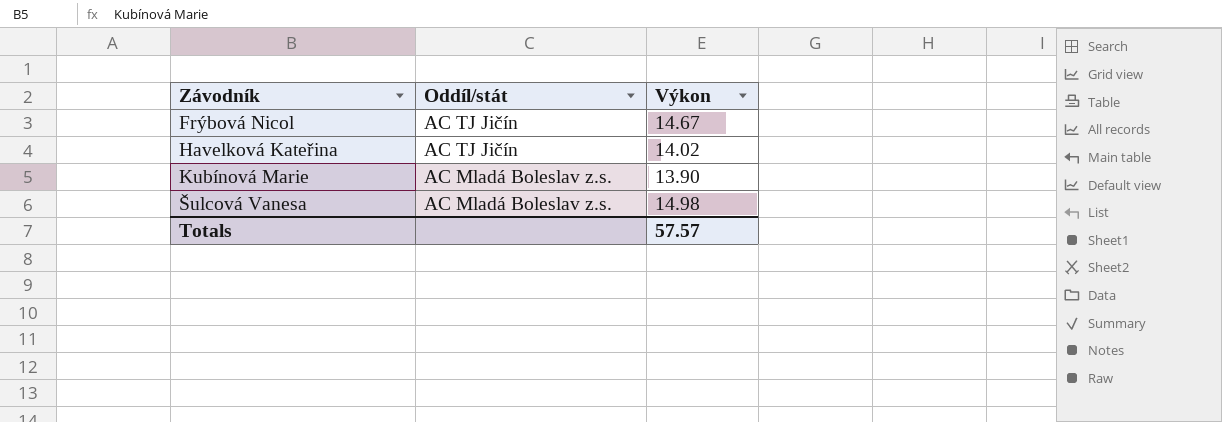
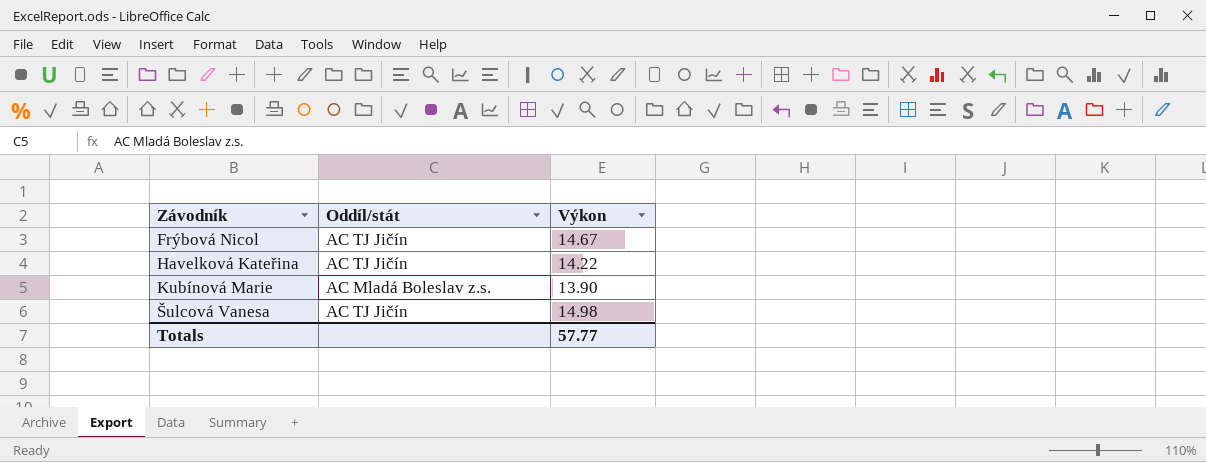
Havelková Kateřina | Výkon: 14.02 -> 14.22
Šulcová Vanesa | Oddíl/stát: AC Mladá Boleslav z.s. -> AC TJ Jičín
Totals | Výkon: 57.57 -> 57.77

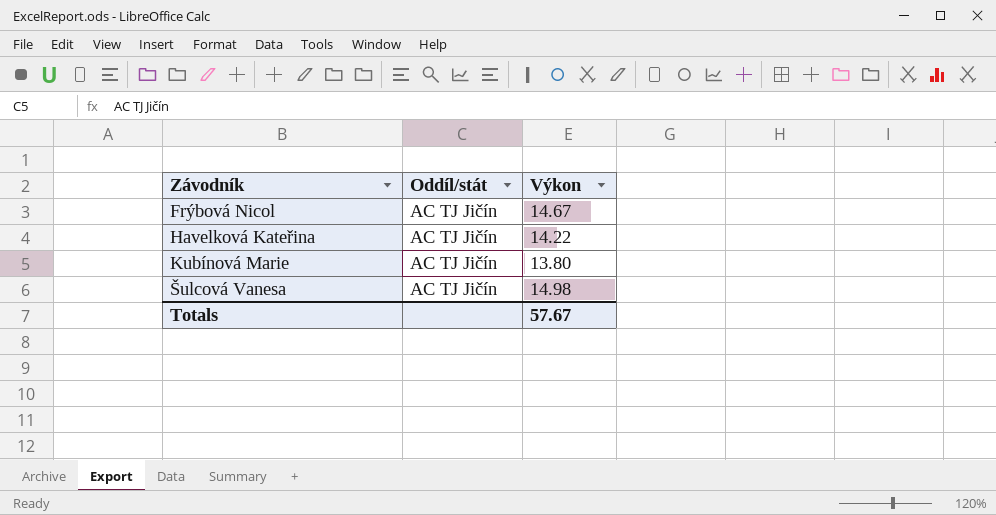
Kubínová Marie | Oddíl/stát: AC Mladá Boleslav z.s. -> AC TJ Jičín
Kubínová Marie | Výkon: 13.90 -> 13.80
Totals | Výkon: 57.77 -> 57.67

